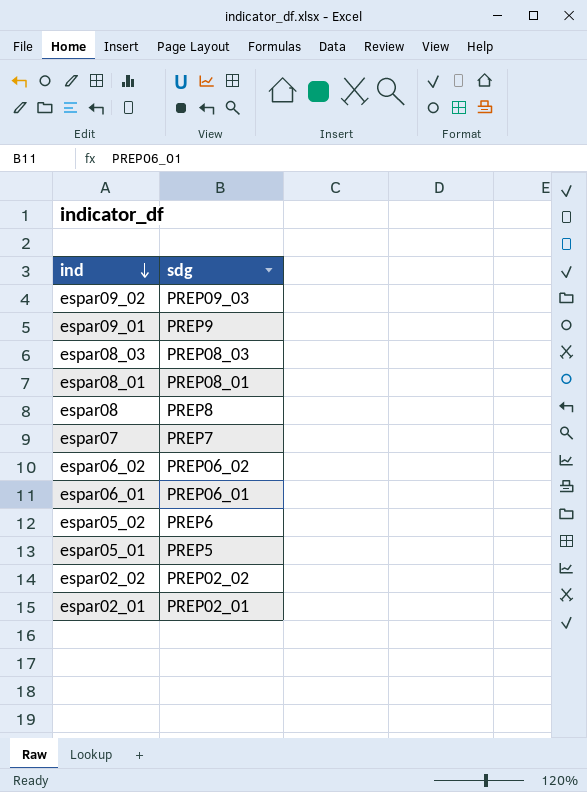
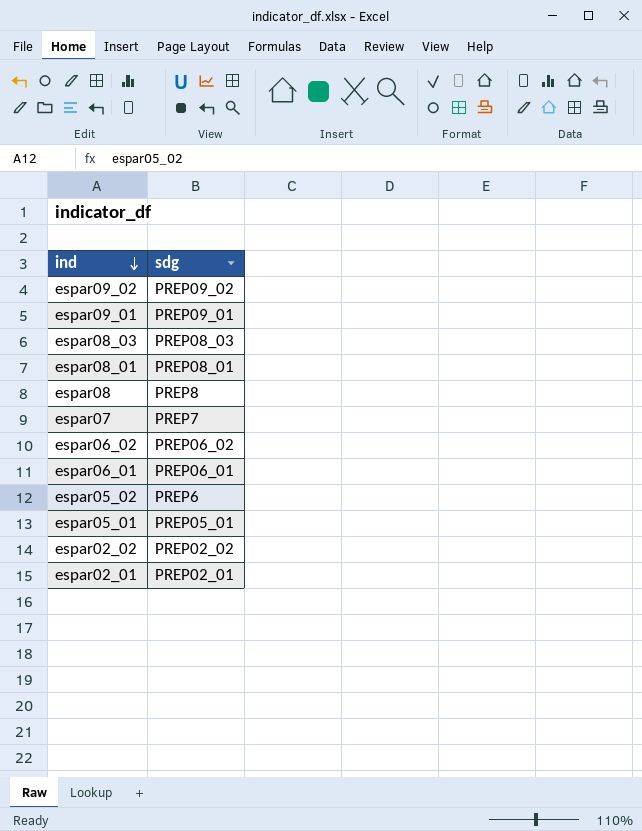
espar09_02 | sdg: PREP09_03 -> PREP09_02
espar09_01 | sdg: PREP9 -> PREP09_01
espar05_01 | sdg: PREP5 -> PREP05_01

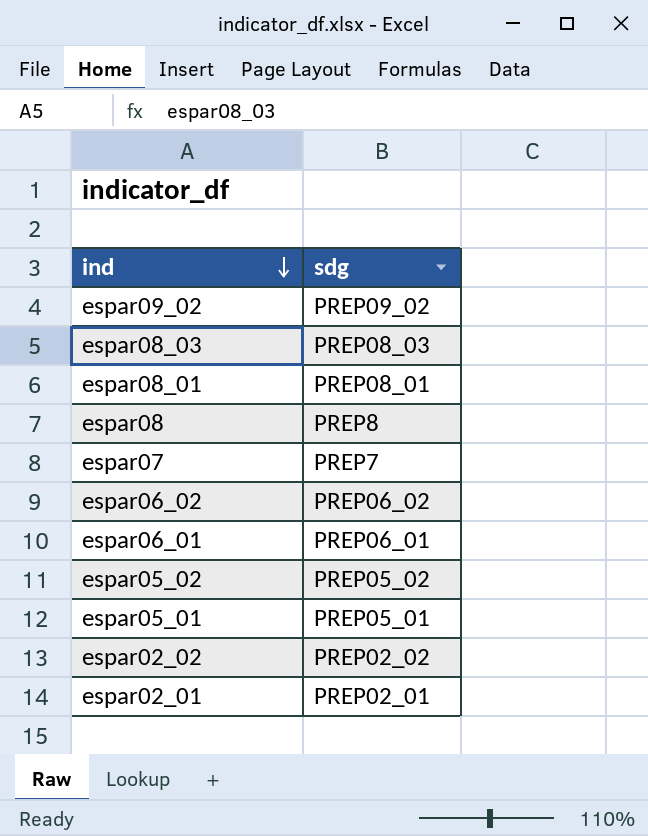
row espar09_01: PREP09_01 -> none
espar05_02 | sdg: PREP6 -> PREP05_02

